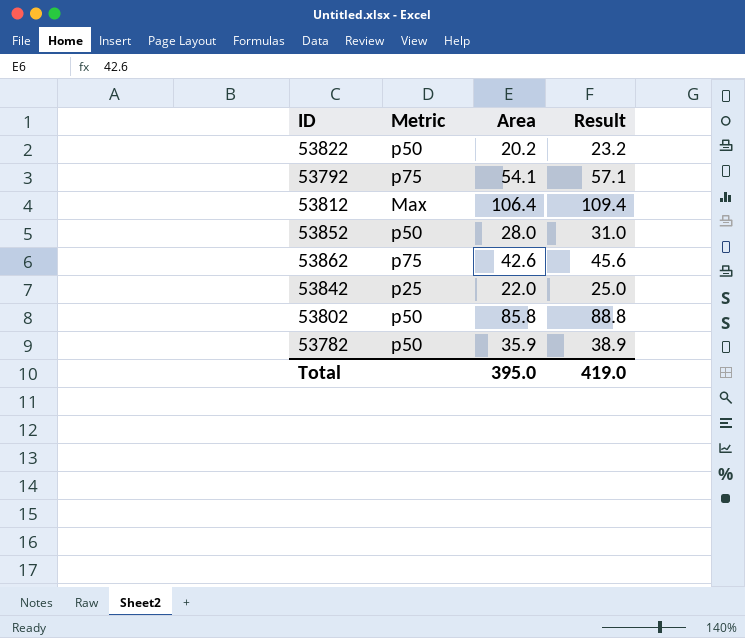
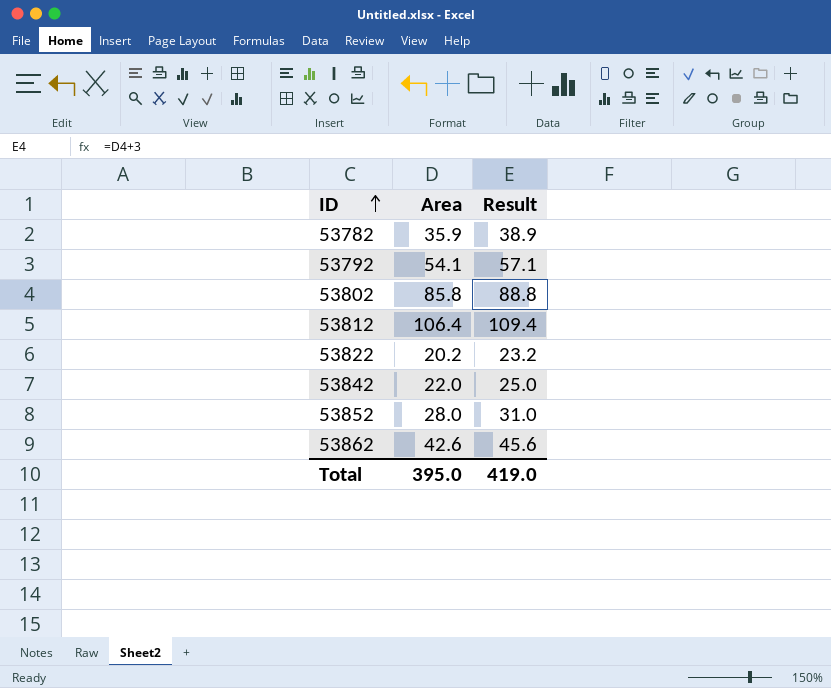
row order: none -> ID ascending
column Metric | position: 2 -> none

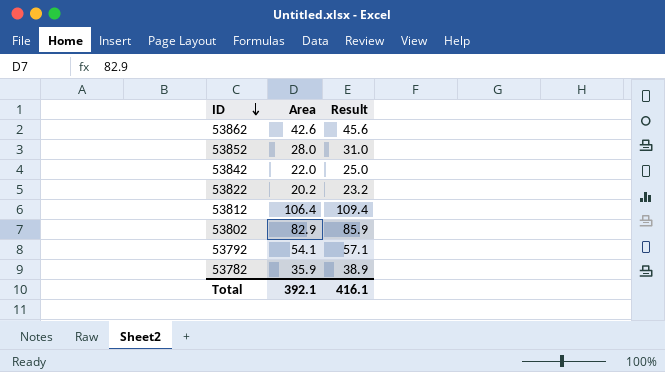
row order: ID ascending -> ID descending
53802 | Area: 85.8 -> 82.9
53802 | Result: 88.8 -> 85.9
Total | Area: 395.0 -> 392.1
Total | Result: 419.0 -> 416.1

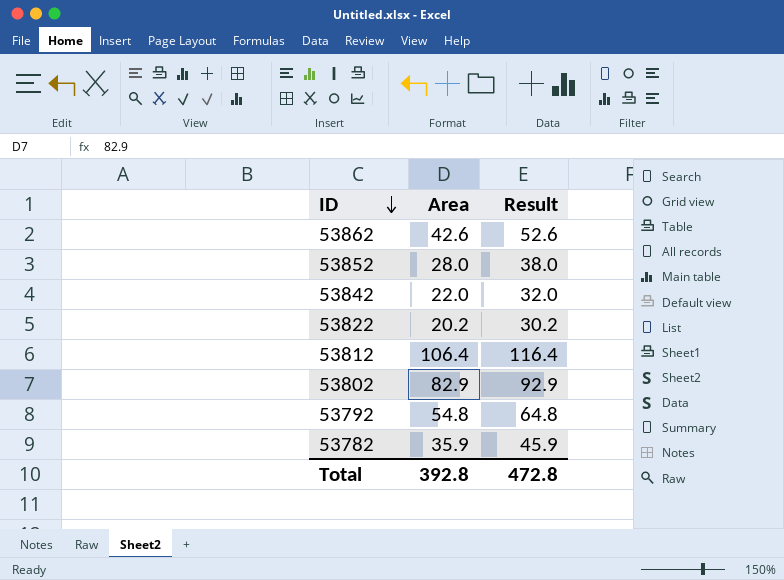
column Result | formula: [Area] + 3 -> [Area] + 10
53792 | Area: 54.1 -> 54.8
Total | Area: 392.1 -> 392.8
Total | Result: 416.1 -> 472.8

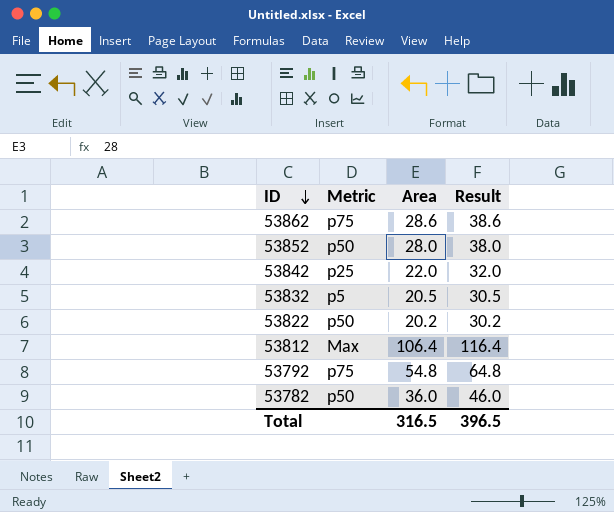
column Metric | position: none -> 2
row 53802: 82.9 | 92.9 -> none
53862 | Area: 42.6 -> 28.6
53862 | Result: 52.6 -> 38.6
row 53832: none -> p5 | 20.5 | 30.5
53782 | Area: 35.9 -> 36.0
53782 | Result: 45.9 -> 46.0
Total | Area: 392.8 -> 316.5
Total | Result: 472.8 -> 396.5

